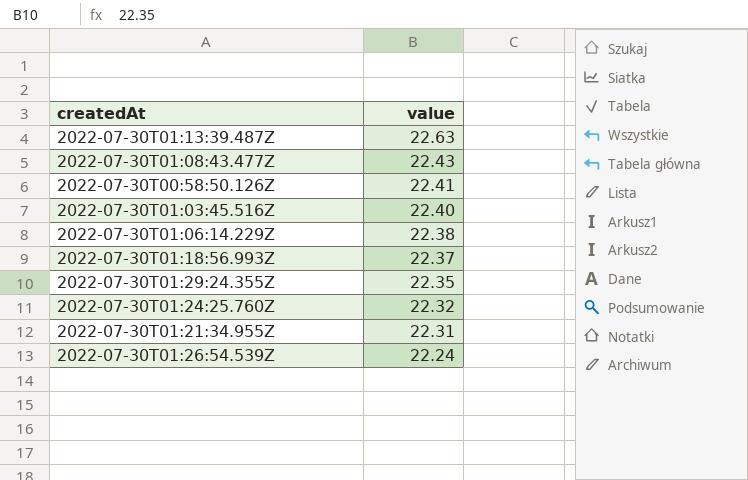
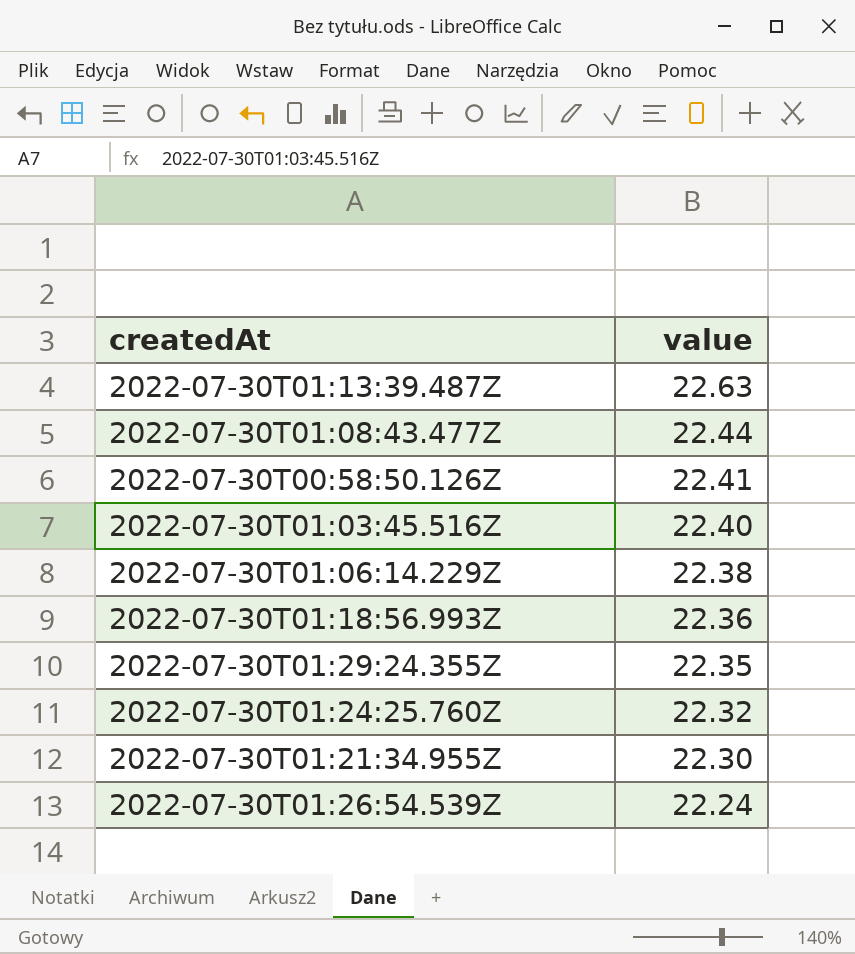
2022-07-30T01:08:43.477Z | value: 22.43 -> 22.44
2022-07-30T01:18:56.993Z | value: 22.37 -> 22.36
2022-07-30T01:21:34.955Z | value: 22.31 -> 22.30

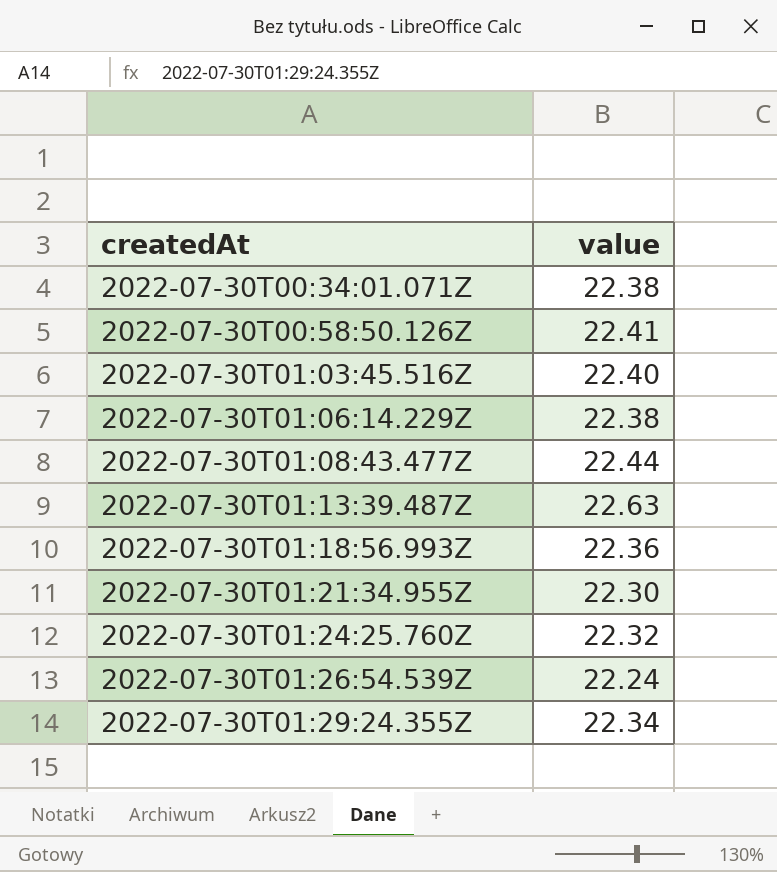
row order: value descending -> createdAt ascending
row 2022-07-30T00:34:01.071Z: none -> 22.38
2022-07-30T01:29:24.355Z | value: 22.35 -> 22.34

